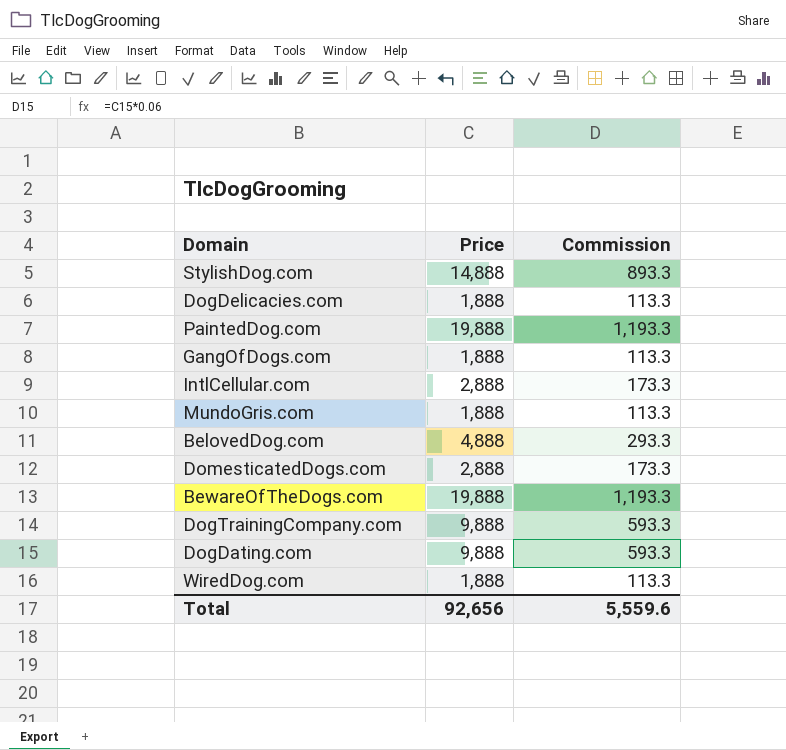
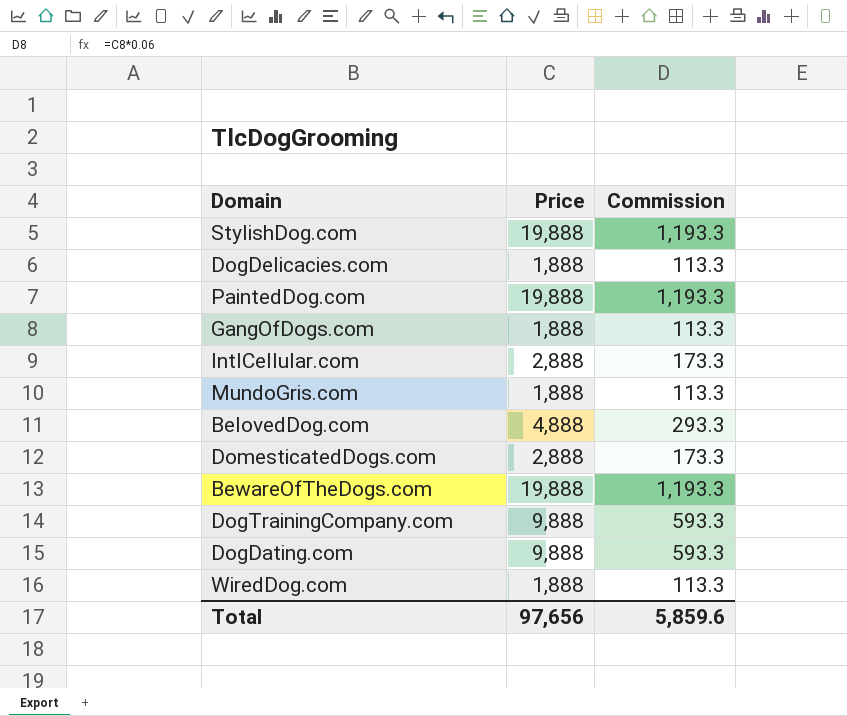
StylishDog.com | Price: 14,888 -> 19,888
StylishDog.com | Commission: 893.3 -> 1,193.3
Total | Price: 92,656 -> 97,656
Total | Commission: 5,559.6 -> 5,859.6

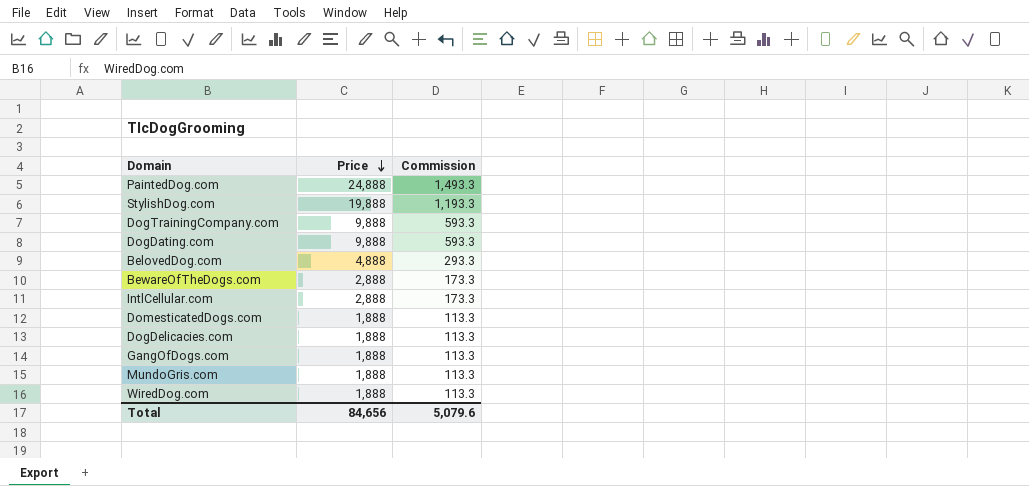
row order: none -> Price descending
PaintedDog.com | Price: 19,888 -> 24,888
PaintedDog.com | Commission: 1,193.3 -> 1,493.3
BewareOfTheDogs.com | Price: 19,888 -> 2,888
BewareOfTheDogs.com | Commission: 1,193.3 -> 173.3
DomesticatedDogs.com | Price: 2,888 -> 1,888
DomesticatedDogs.com | Commission: 173.3 -> 113.3
Total | Price: 97,656 -> 84,656
Total | Commission: 5,859.6 -> 5,079.6

